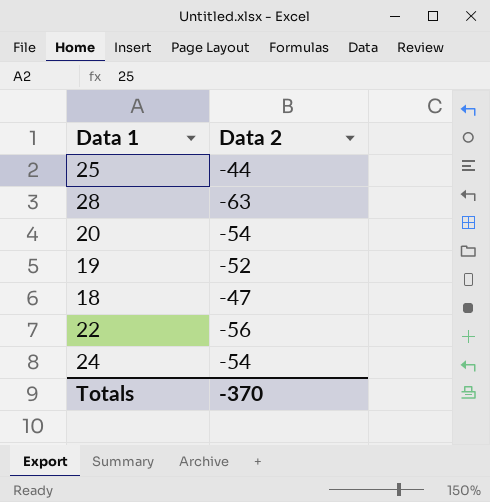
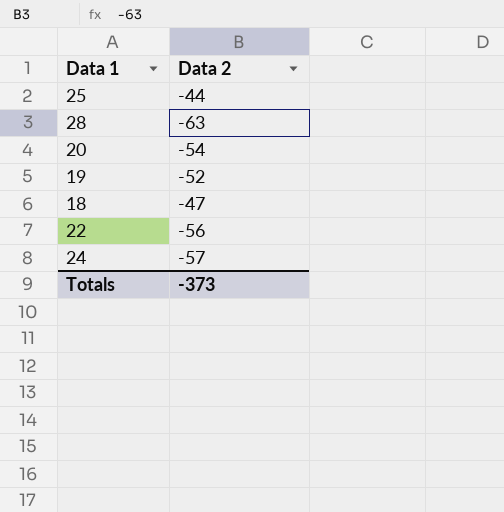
24 | Data 2: -54 -> -57
Totals | Data 2: -370 -> -373

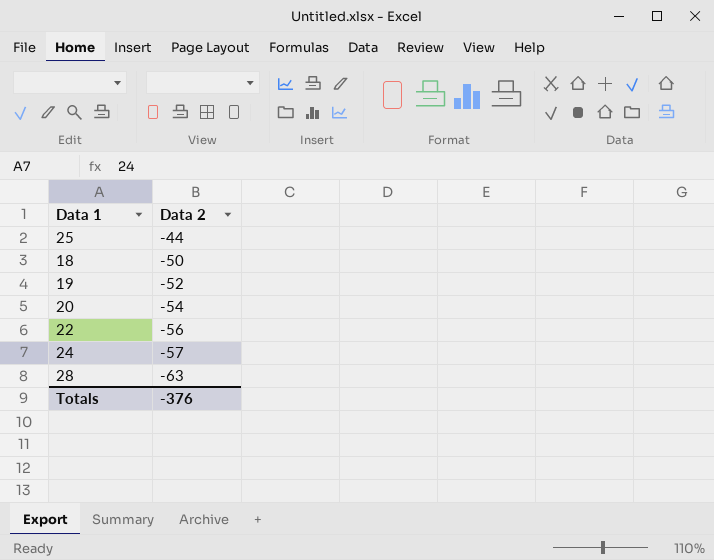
row order: none -> Data 2 descending
18 | Data 2: -47 -> -50
Totals | Data 2: -373 -> -376

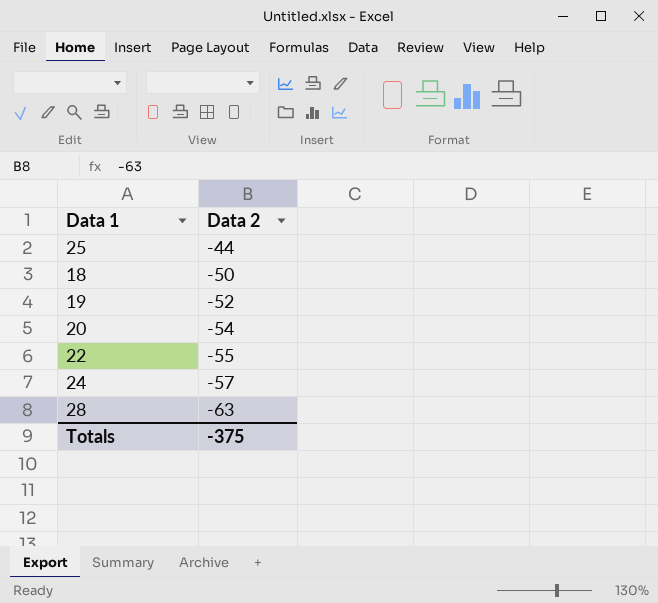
22 | Data 2: -56 -> -55
Totals | Data 2: -376 -> -375

